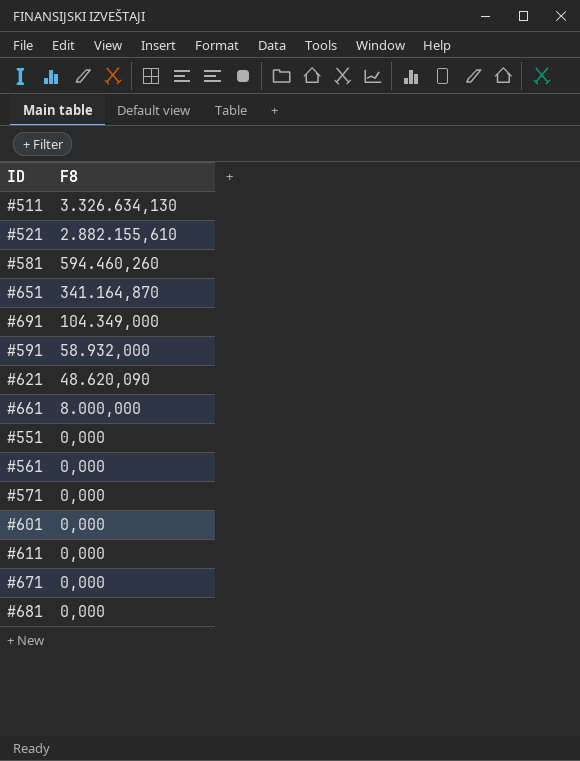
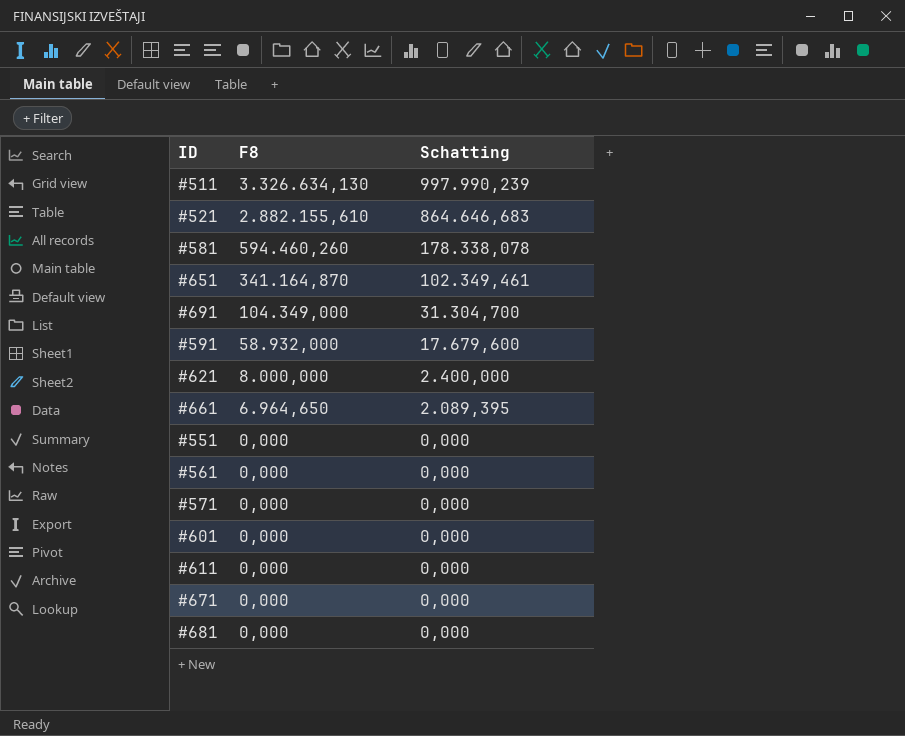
column Schatting | formula: none -> [F8] * 0,3
#621 | F8: 48.620,090 -> 8.000,000
#661 | F8: 8.000,000 -> 6.964,650

